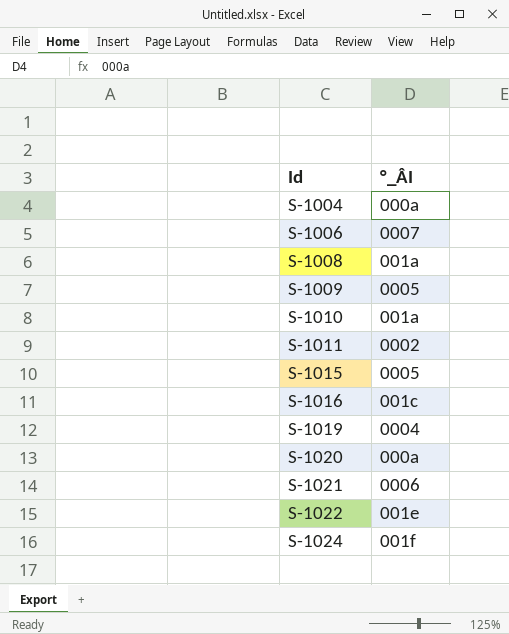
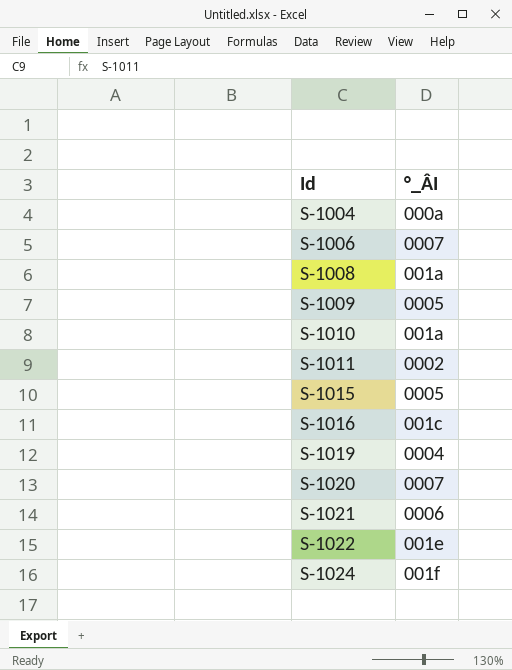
S-1020 | °_ÂI: 000a -> 0007

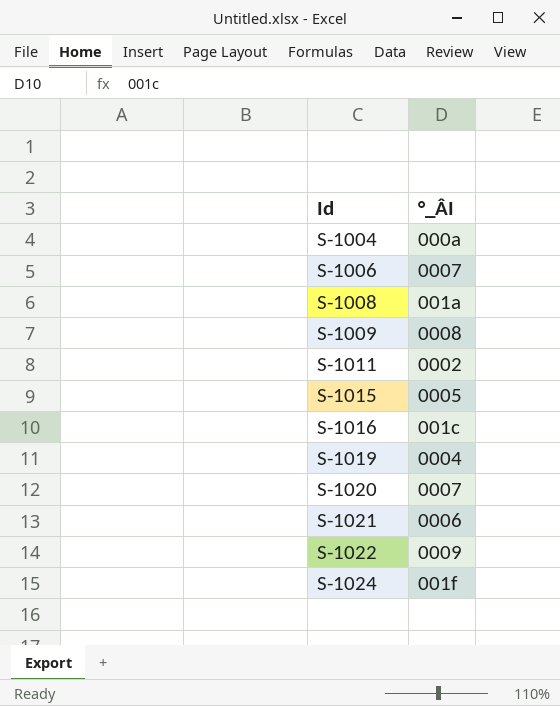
row S-1010: 001a -> none
S-1009 | °_ÂI: 0005 -> 0008
S-1022 | °_ÂI: 001e -> 0009

